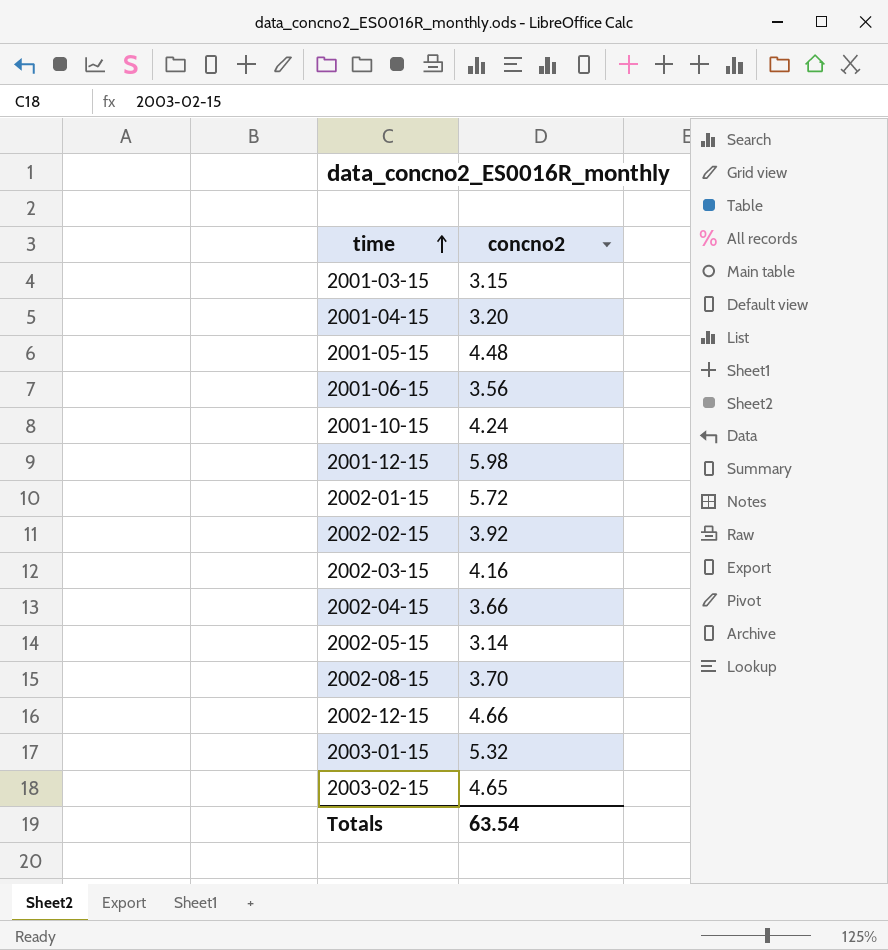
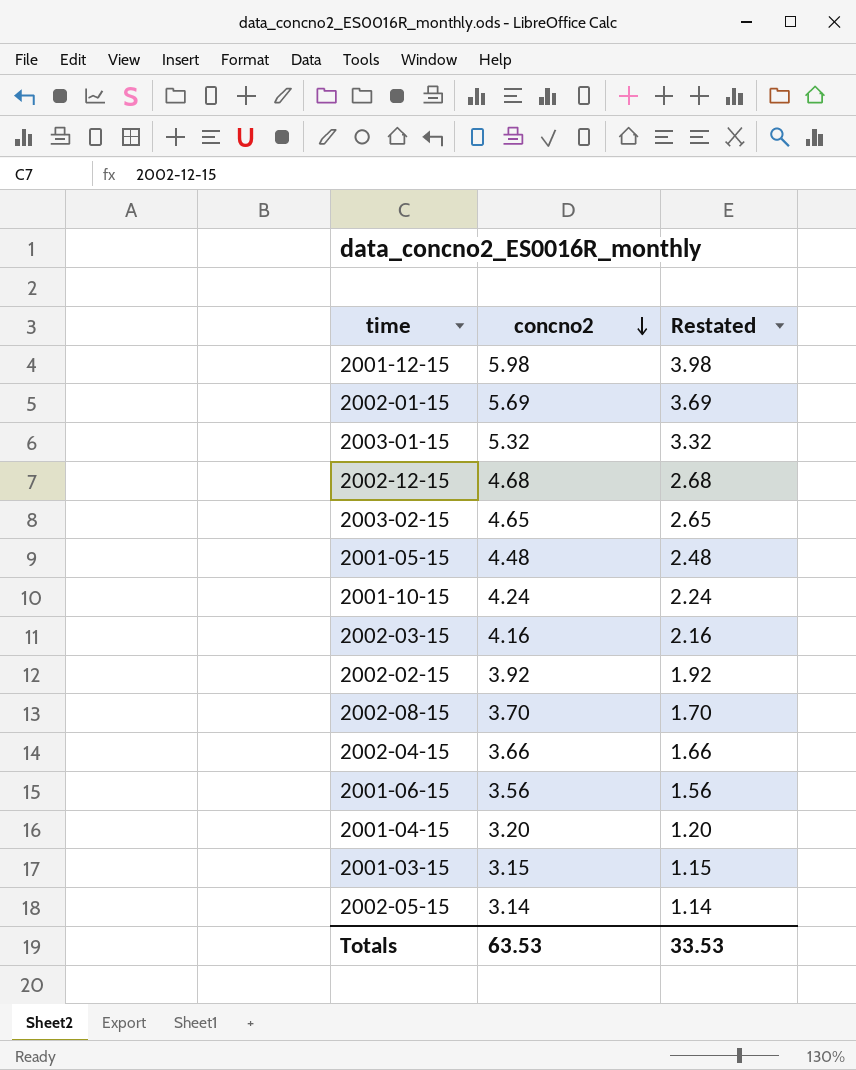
row order: time ascending -> concno2 descending
column Restated | formula: none -> [concno2] - 2
2002-01-15 | concno2: 5.72 -> 5.69
2002-12-15 | concno2: 4.66 -> 4.68
Totals | concno2: 63.54 -> 63.53

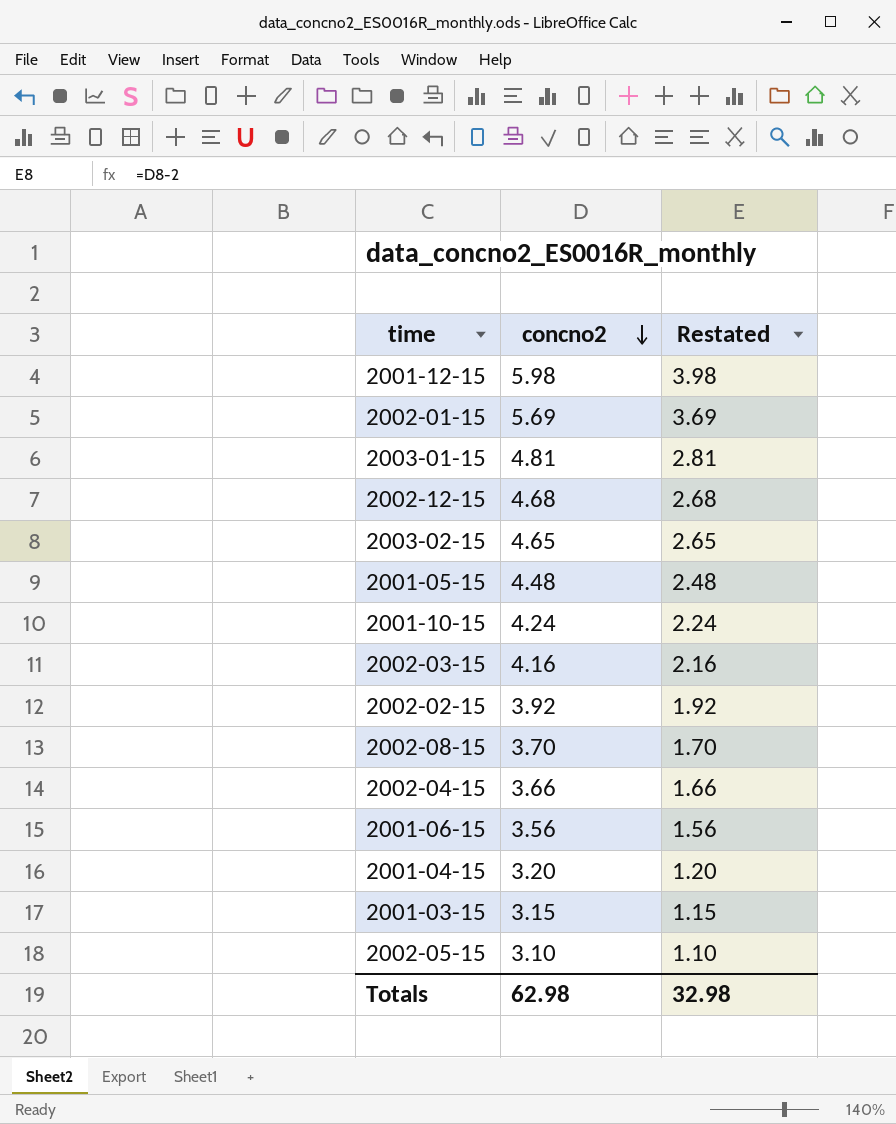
2003-01-15 | concno2: 5.32 -> 4.81
2003-01-15 | Restated: 3.32 -> 2.81
2002-05-15 | concno2: 3.14 -> 3.10
2002-05-15 | Restated: 1.14 -> 1.10
Totals | concno2: 63.53 -> 62.98
Totals | Restated: 33.53 -> 32.98

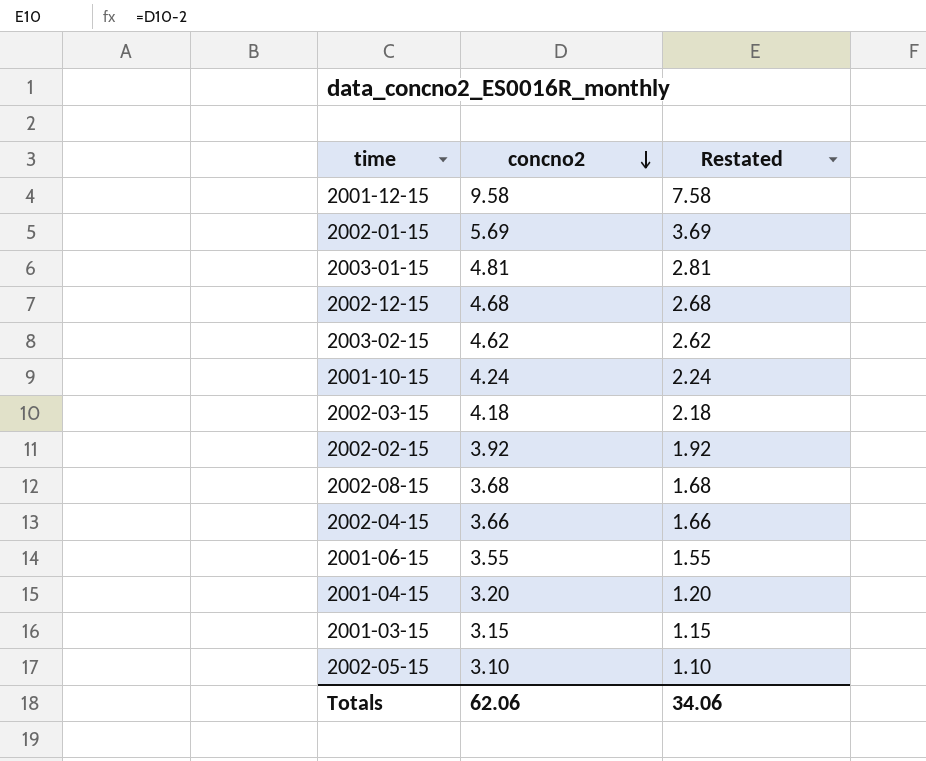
row 2001-05-15: 4.48 | 2.48 -> none
2001-12-15 | concno2: 5.98 -> 9.58
2001-12-15 | Restated: 3.98 -> 7.58
2003-02-15 | concno2: 4.65 -> 4.62
2003-02-15 | Restated: 2.65 -> 2.62
2002-03-15 | concno2: 4.16 -> 4.18
2002-03-15 | Restated: 2.16 -> 2.18
2002-08-15 | concno2: 3.70 -> 3.68
2002-08-15 | Restated: 1.70 -> 1.68
2001-06-15 | concno2: 3.56 -> 3.55
2001-06-15 | Restated: 1.56 -> 1.55
Totals | concno2: 62.98 -> 62.06
Totals | Restated: 32.98 -> 34.06

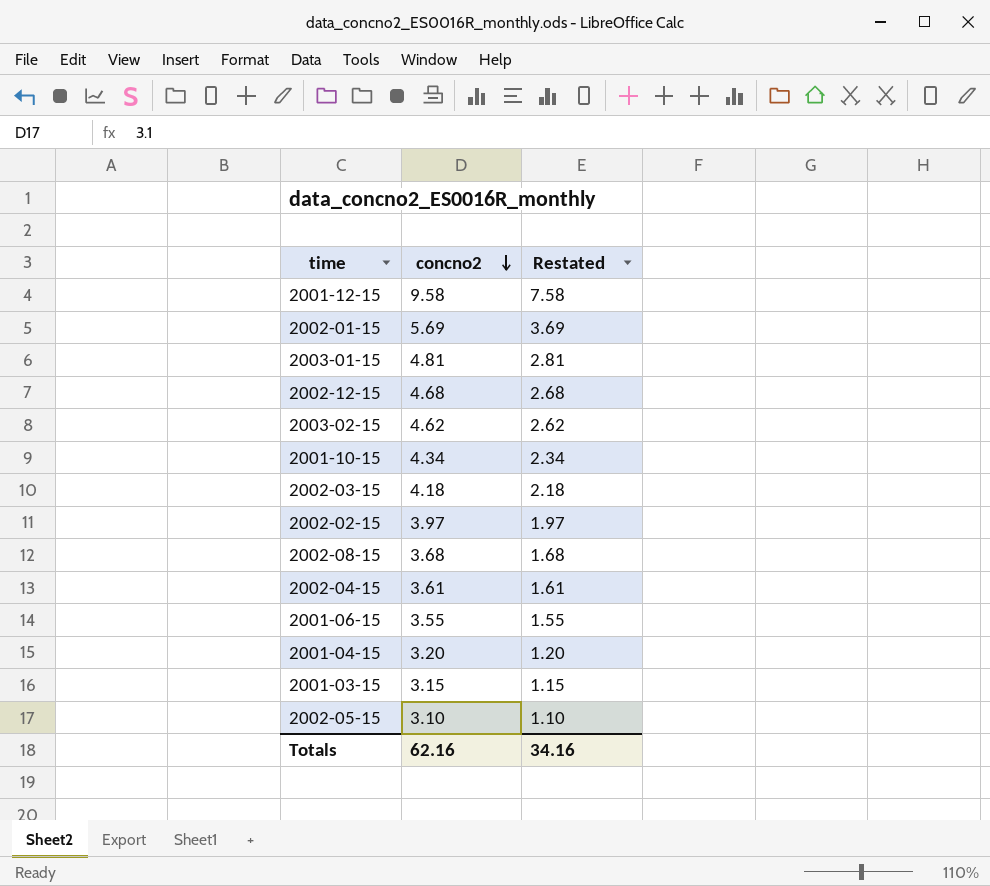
2001-10-15 | concno2: 4.24 -> 4.34
2001-10-15 | Restated: 2.24 -> 2.34
2002-02-15 | concno2: 3.92 -> 3.97
2002-02-15 | Restated: 1.92 -> 1.97
2002-04-15 | concno2: 3.66 -> 3.61
2002-04-15 | Restated: 1.66 -> 1.61
Totals | concno2: 62.06 -> 62.16
Totals | Restated: 34.06 -> 34.16

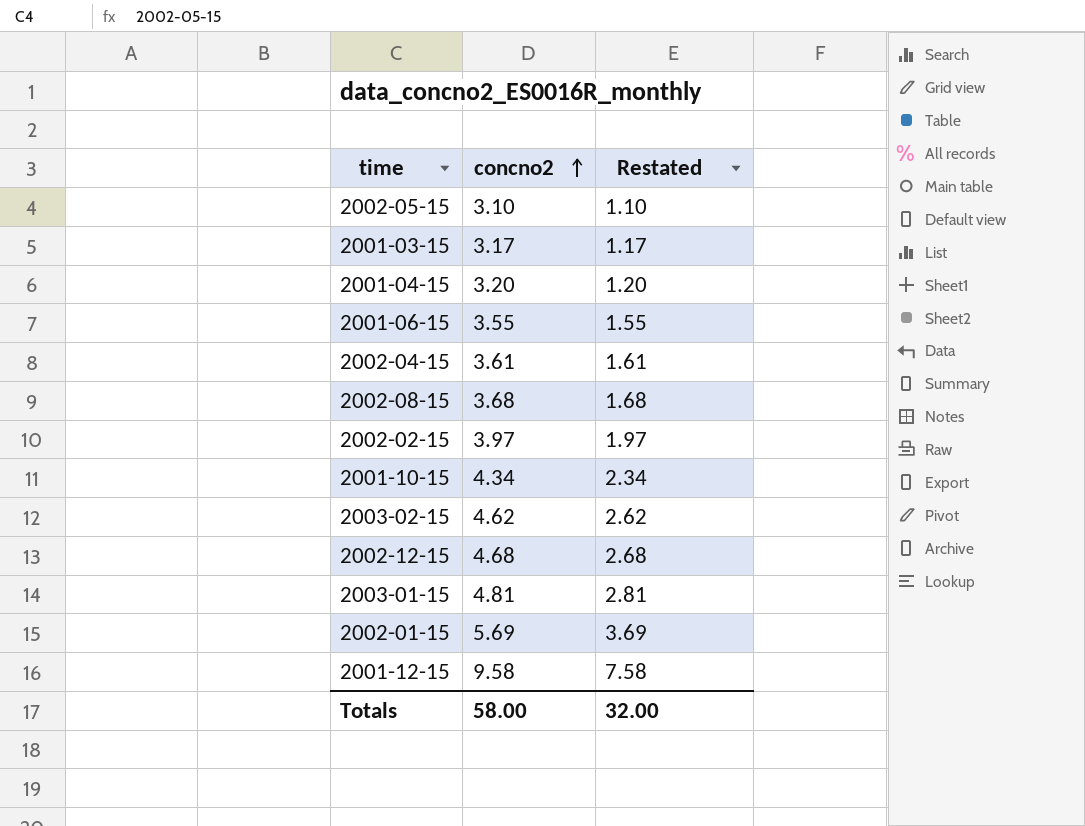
row order: concno2 descending -> concno2 ascending
row 2002-03-15: 4.18 | 2.18 -> none
2001-03-15 | concno2: 3.15 -> 3.17
2001-03-15 | Restated: 1.15 -> 1.17
Totals | concno2: 62.16 -> 58.00
Totals | Restated: 34.16 -> 32.00

